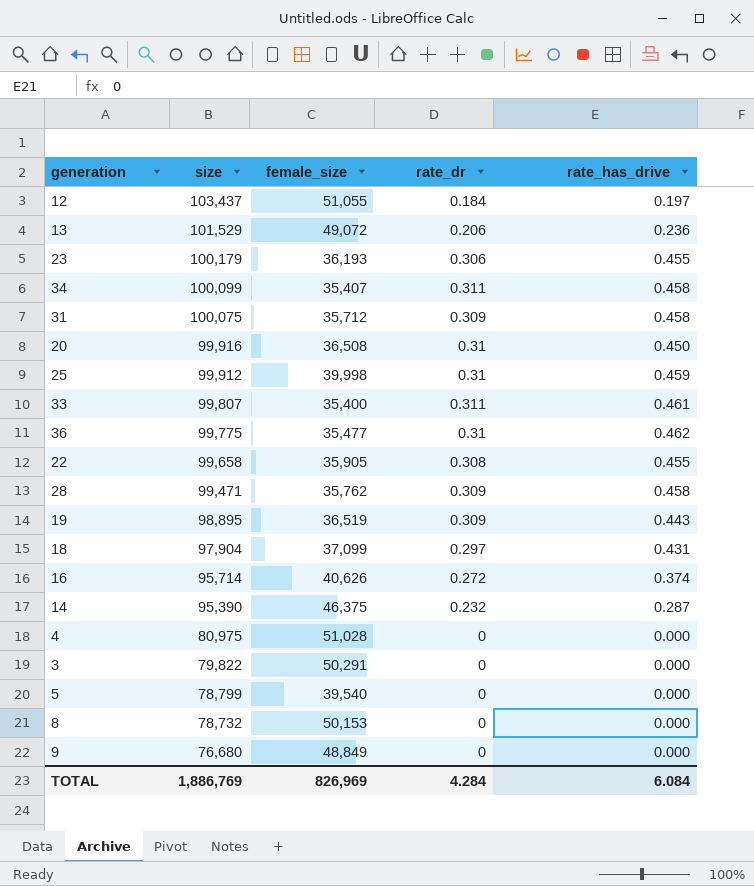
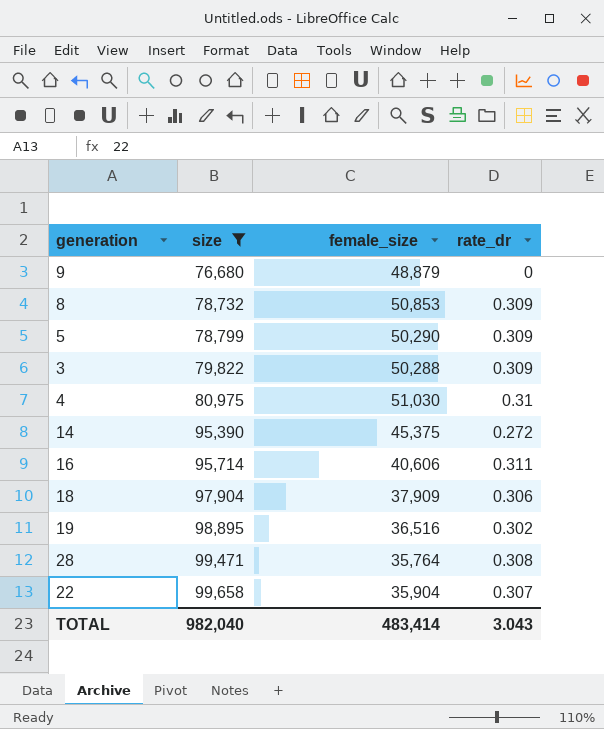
filter: none -> size <= 99,658
row order: size descending -> size ascending
column rate_has_drive | position: 5 -> none
9 | female_size: 48,849 -> 48,879
8 | female_size: 50,153 -> 50,853
8 | rate_dr: 0 -> 0.309
5 | female_size: 39,540 -> 50,290
5 | rate_dr: 0 -> 0.309
3 | female_size: 50,291 -> 50,288
3 | rate_dr: 0 -> 0.309
4 | female_size: 51,028 -> 51,030
4 | rate_dr: 0 -> 0.31
14 | female_size: 46,375 -> 45,375
14 | rate_dr: 0.232 -> 0.272
16 | female_size: 40,626 -> 40,606
16 | rate_dr: 0.272 -> 0.311
18 | female_size: 37,099 -> 37,909
18 | rate_dr: 0.297 -> 0.306
19 | female_size: 36,519 -> 36,516
19 | rate_dr: 0.309 -> 0.302
28 | female_size: 35,762 -> 35,764
28 | rate_dr: 0.309 -> 0.308
22 | female_size: 35,905 -> 35,904
22 | rate_dr: 0.308 -> 0.307
TOTAL | size: 1,886,769 -> 982,040
TOTAL | female_size: 826,969 -> 483,414
TOTAL | rate_dr: 4.284 -> 3.043

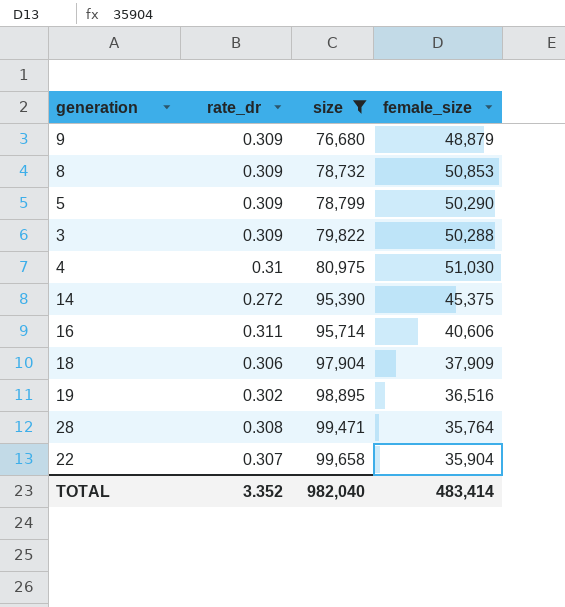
column rate_dr | position: 4 -> 2
9 | rate_dr: 0 -> 0.309
TOTAL | rate_dr: 3.043 -> 3.352

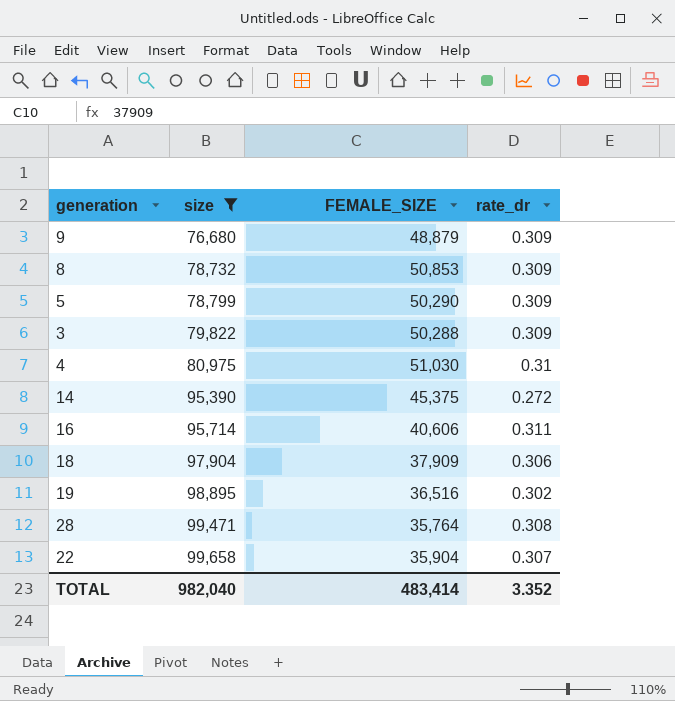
column name: female_size -> FEMALE_SIZE
column rate_dr | position: 2 -> 4

